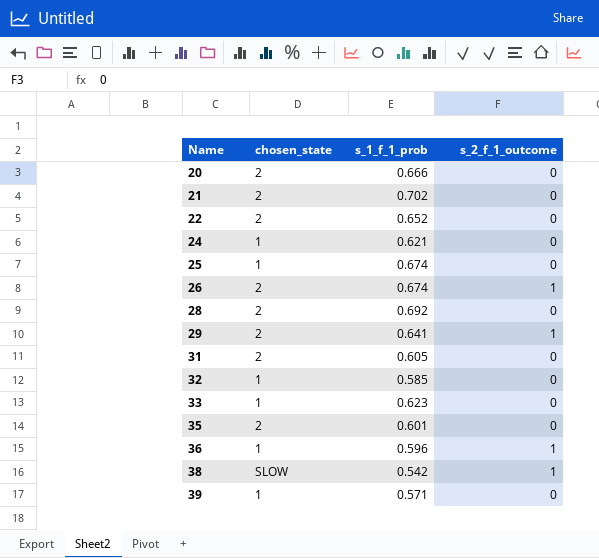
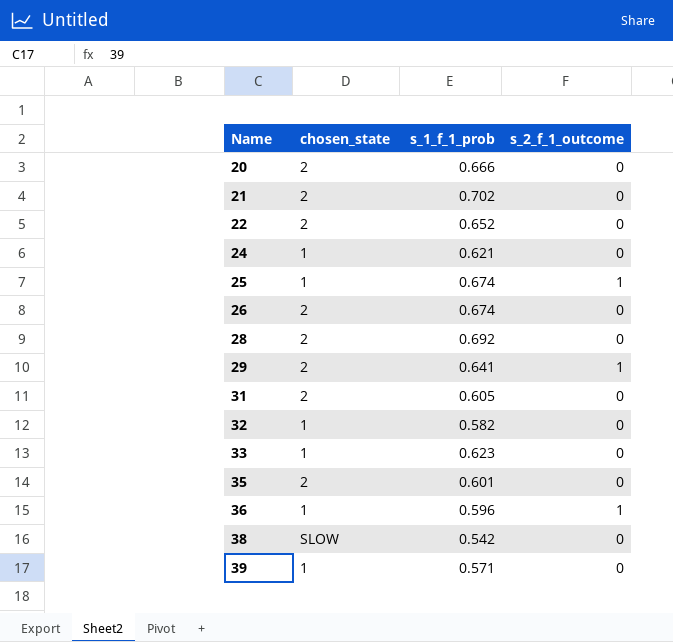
25 | s_2_f_1_outcome: 0 -> 1
26 | s_2_f_1_outcome: 1 -> 0
32 | s_1_f_1_prob: 0.585 -> 0.582
38 | s_2_f_1_outcome: 1 -> 0

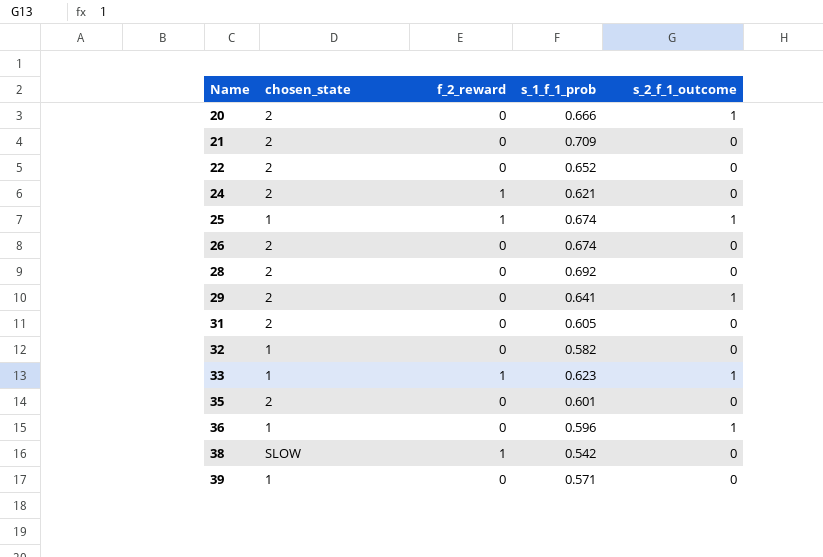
column f_2_reward | position: none -> 3
20 | s_2_f_1_outcome: 0 -> 1
21 | s_1_f_1_prob: 0.702 -> 0.709
24 | chosen_state: 1 -> 2
33 | s_2_f_1_outcome: 0 -> 1

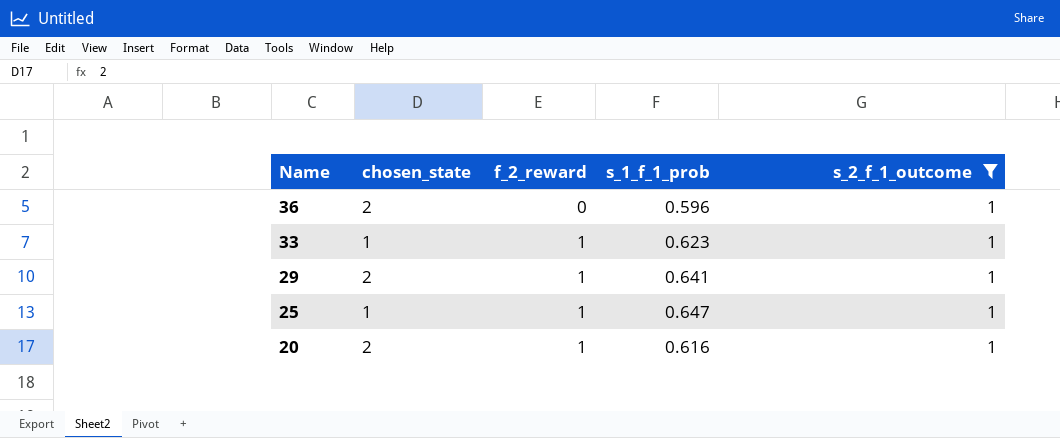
filter: none -> s_2_f_1_outcome = 1
row order: Name ascending -> Name descending
36 | chosen_state: 1 -> 2
29 | f_2_reward: 0 -> 1
25 | s_1_f_1_prob: 0.674 -> 0.647
20 | f_2_reward: 0 -> 1
20 | s_1_f_1_prob: 0.666 -> 0.616

